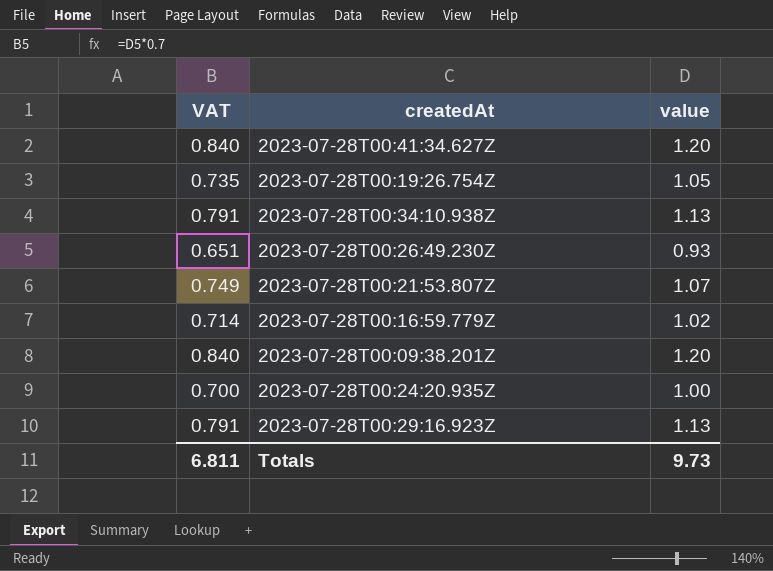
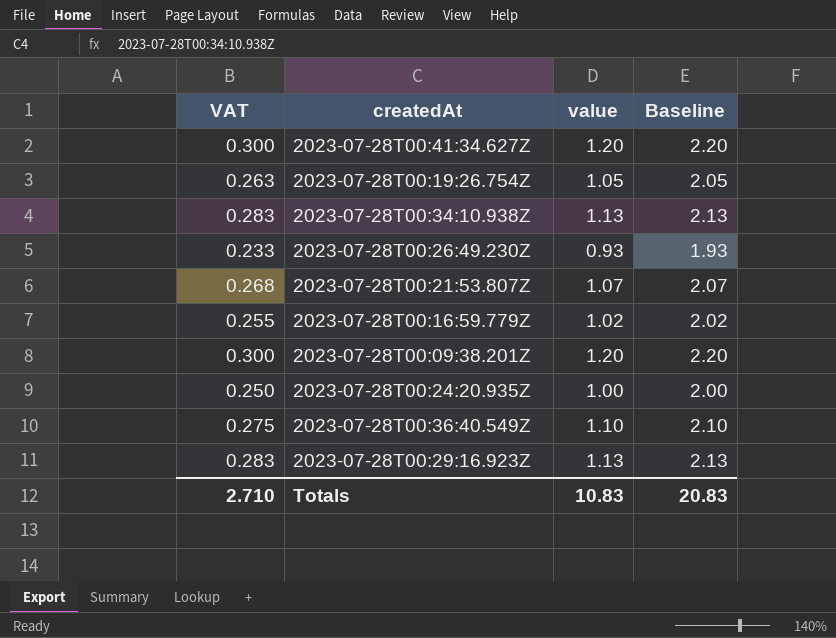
column VAT | formula: [value] * 0.7 -> [value] * 0.25
column Baseline | formula: none -> [value] + 1
row 2023-07-28T00:36:40.549Z: none -> 0.275 | 1.10 | 2.10
Totals | VAT: 6.811 -> 2.710
Totals | value: 9.73 -> 10.83

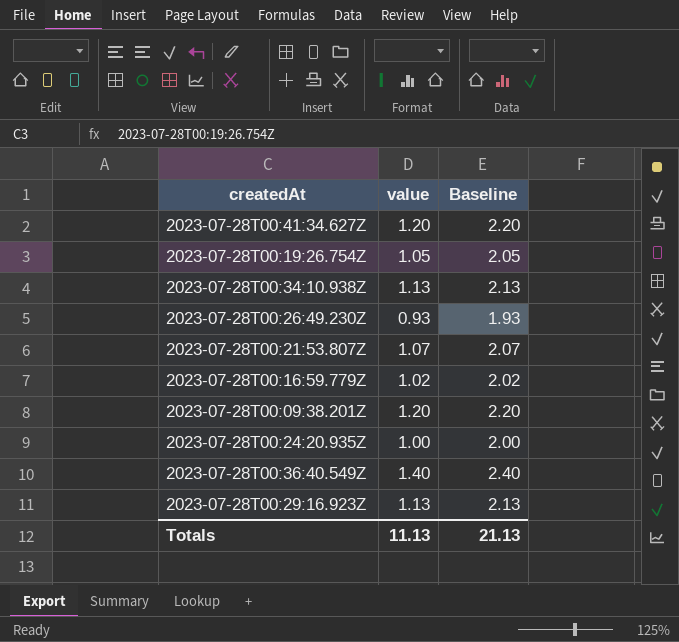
column VAT | formula: [value] * 0.25 -> none
2023-07-28T00:36:40.549Z | value: 1.10 -> 1.40
2023-07-28T00:36:40.549Z | Baseline: 2.10 -> 2.40
Totals | value: 10.83 -> 11.13
Totals | Baseline: 20.83 -> 21.13

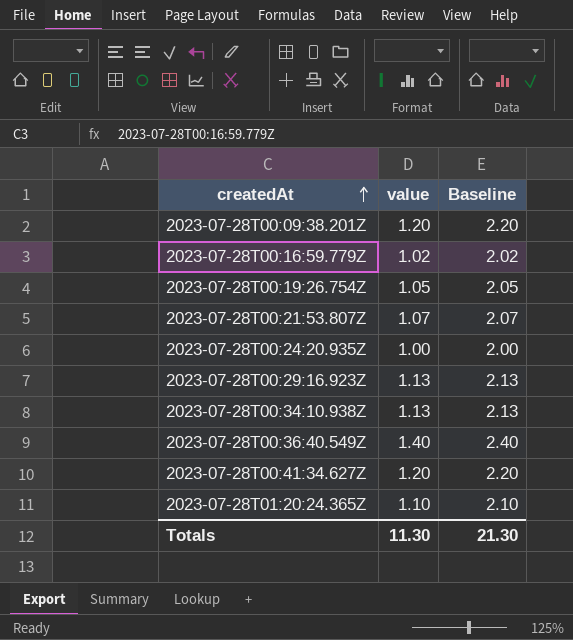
row order: none -> createdAt ascending
row 2023-07-28T00:26:49.230Z: 0.93 | 1.93 -> none
row 2023-07-28T01:20:24.365Z: none -> 1.10 | 2.10
Totals | value: 11.13 -> 11.30
Totals | Baseline: 21.13 -> 21.30

